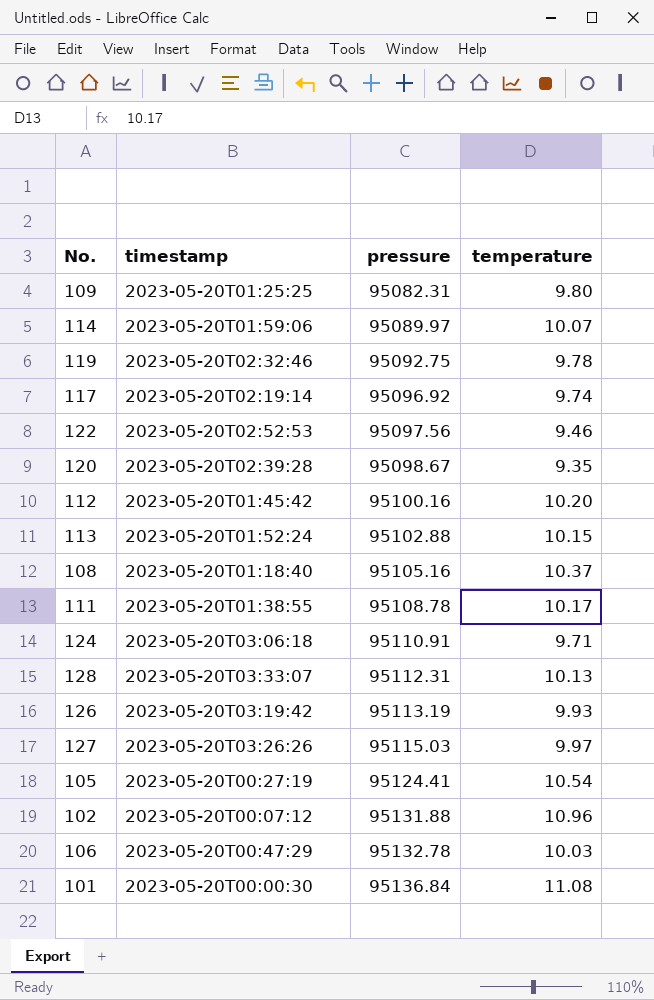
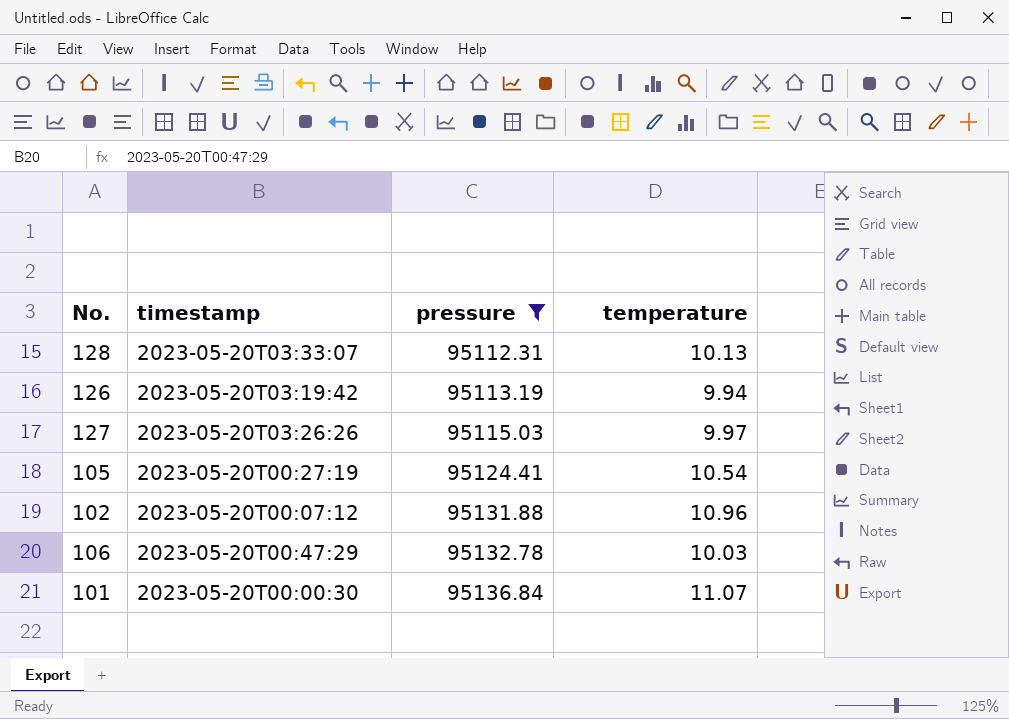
filter: none -> pressure >= 95112.31
126 | temperature: 9.93 -> 9.94
101 | temperature: 11.08 -> 11.07

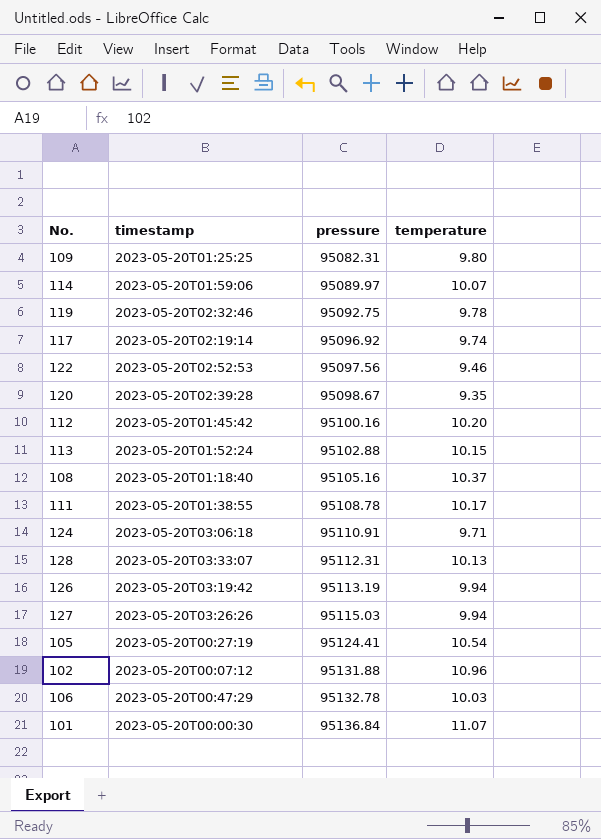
filter: pressure >= 95112.31 -> none
127 | temperature: 9.97 -> 9.94

